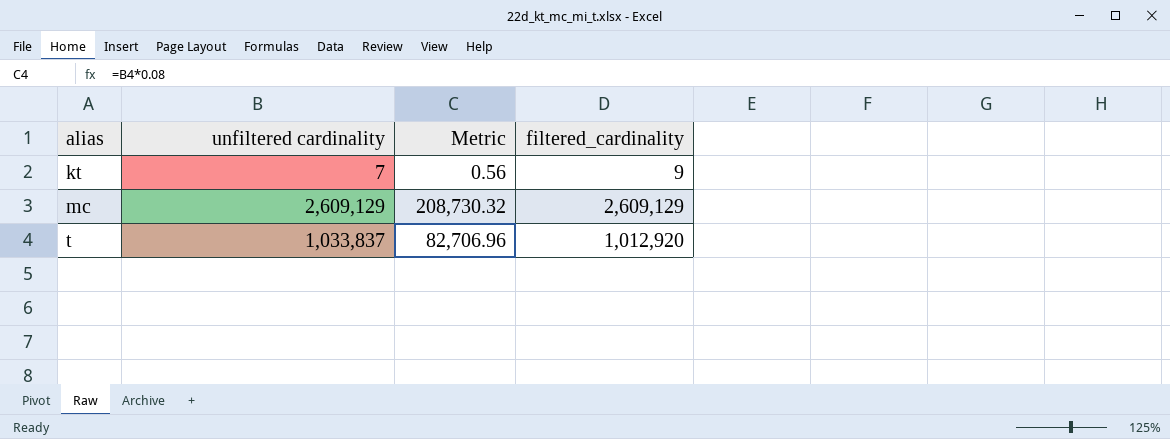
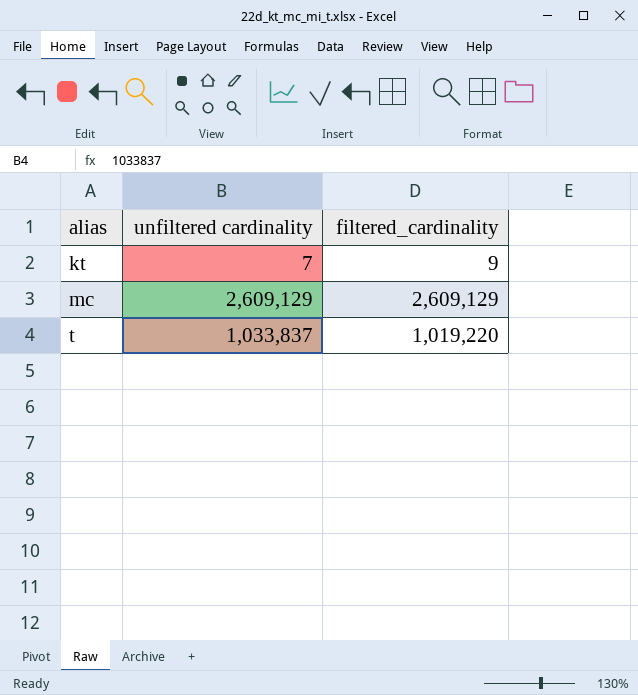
column Metric | formula: [unfiltered cardinality] * 0.08 -> none
t | filtered_cardinality: 1,012,920 -> 1,019,220

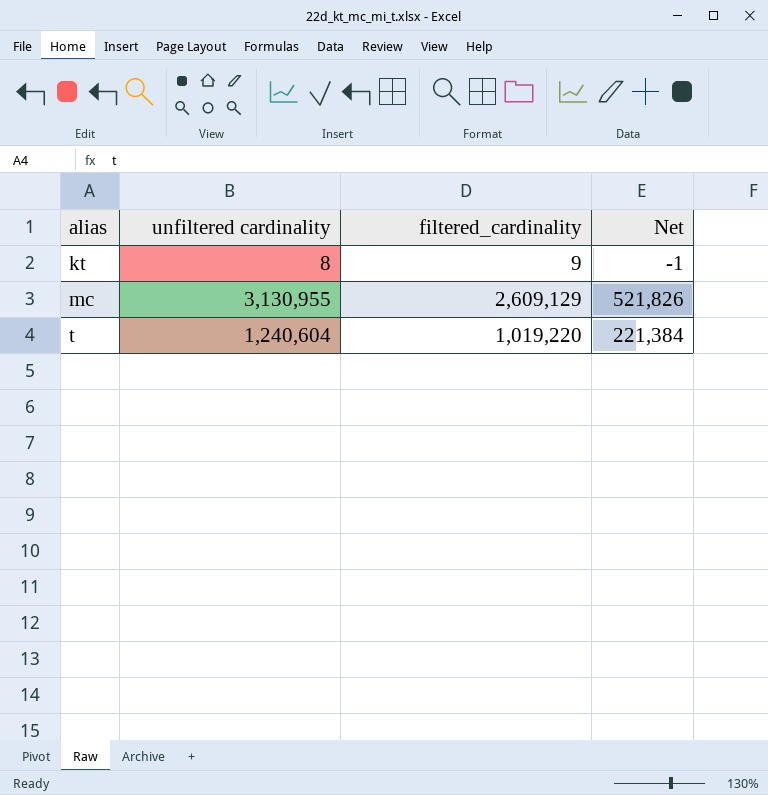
column Net | formula: none -> [unfiltered cardinality] - [filtered_cardinality]
kt | unfiltered cardinality: 7 -> 8
mc | unfiltered cardinality: 2,609,129 -> 3,130,955
t | unfiltered cardinality: 1,033,837 -> 1,240,604

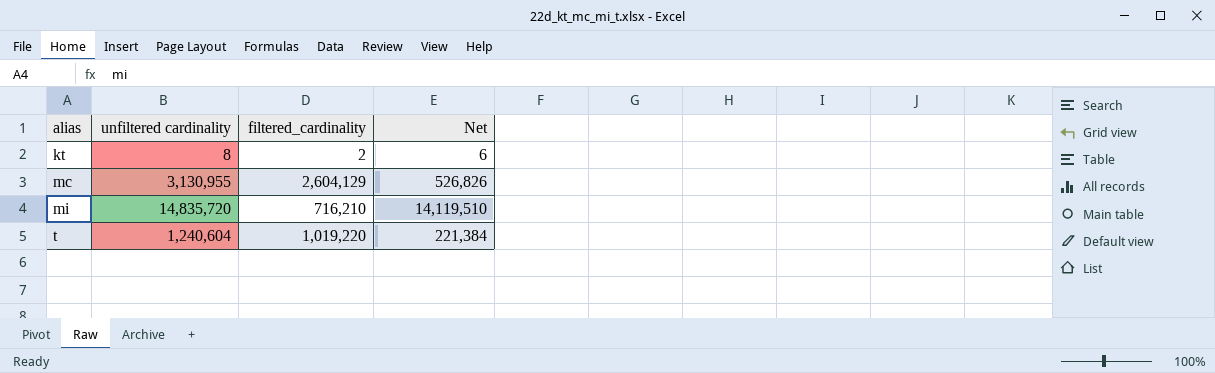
kt | filtered_cardinality: 9 -> 2
kt | Net: -1 -> 6
mc | filtered_cardinality: 2,609,129 -> 2,604,129
mc | Net: 521,826 -> 526,826
row mi: none -> 14,835,720 | 716,210 | 14,119,510

